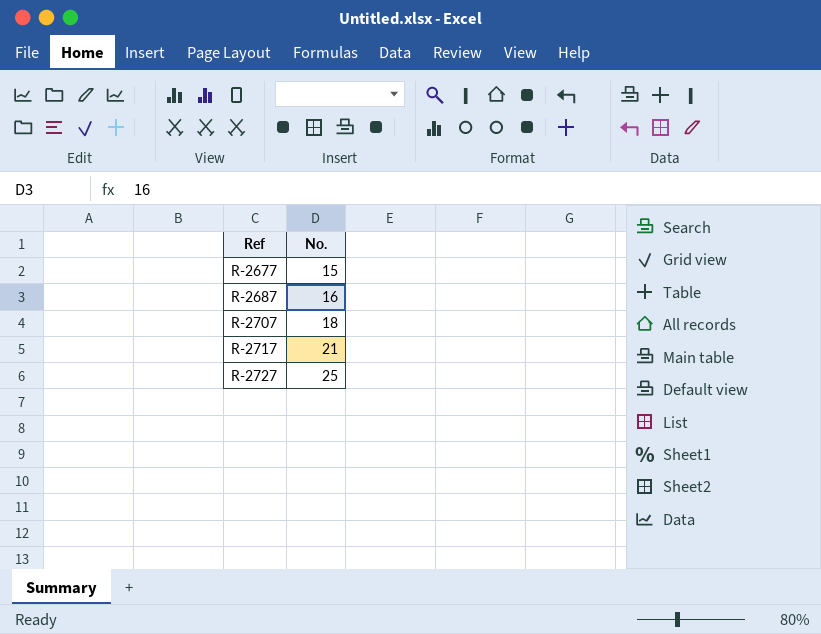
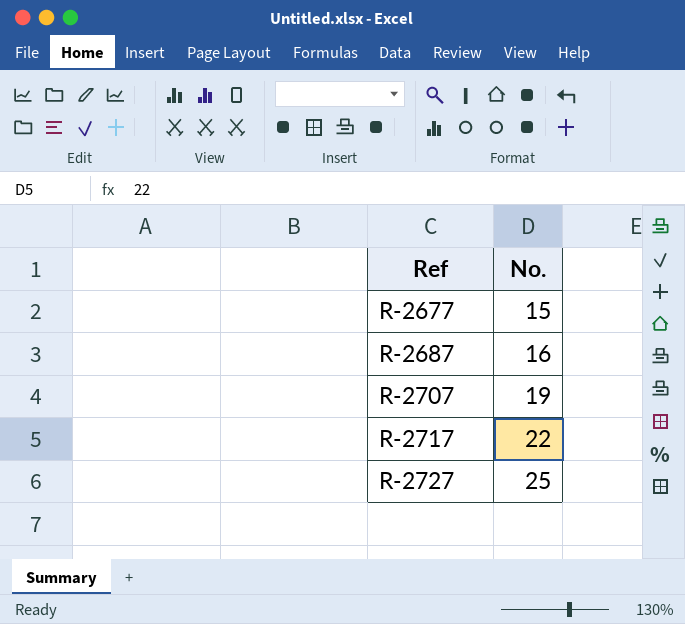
R-2707 | No.: 18 -> 19
R-2717 | No.: 21 -> 22

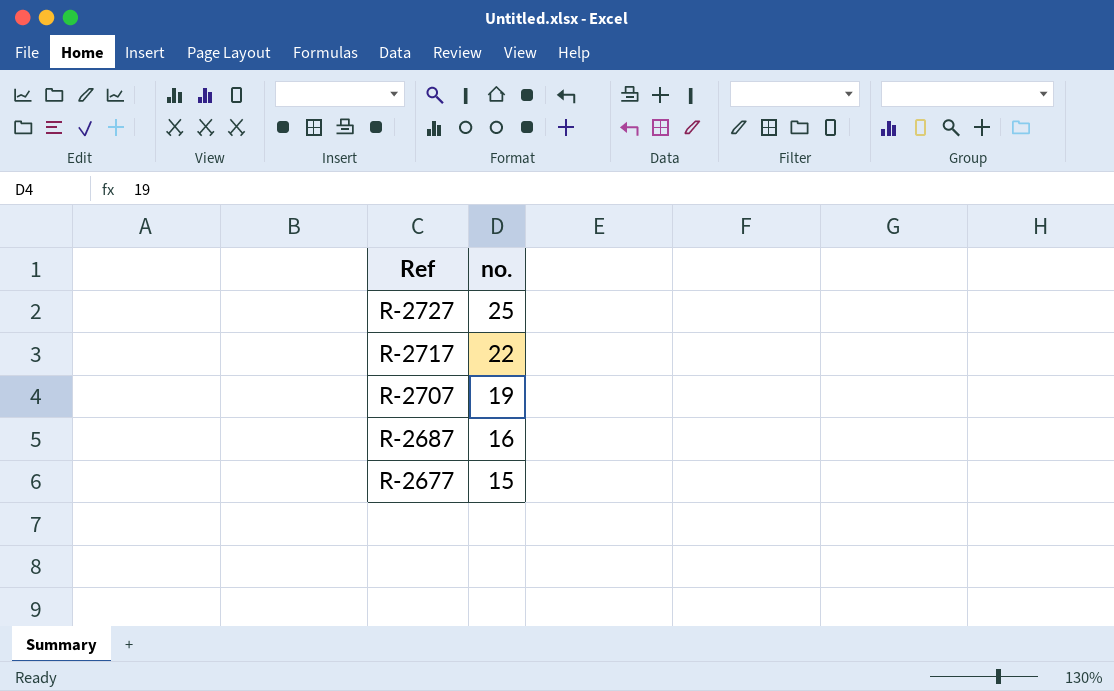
row order: Ref ascending -> Ref descending
column name: No. -> no.

